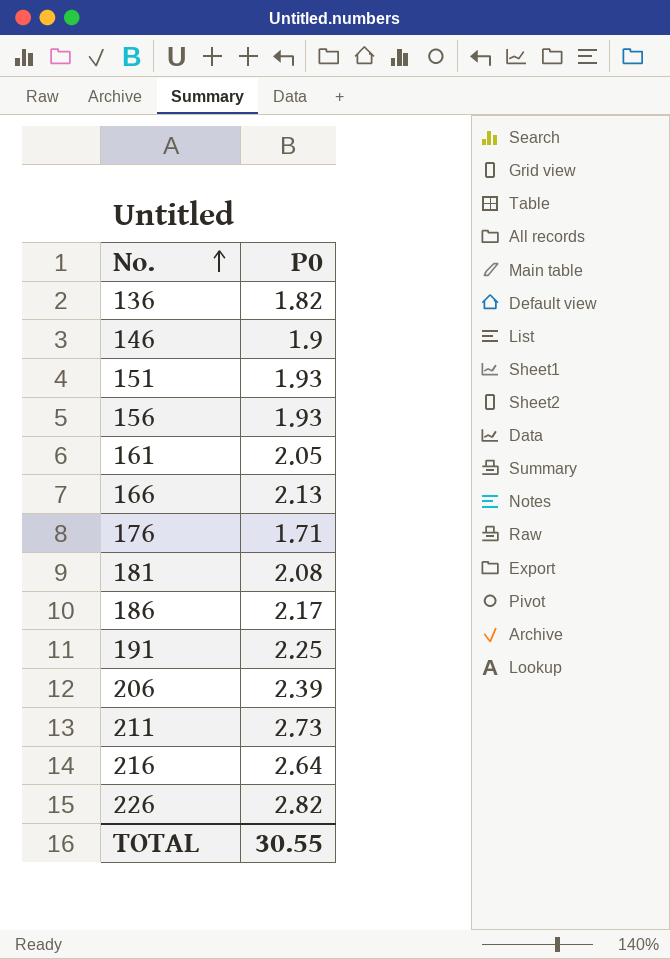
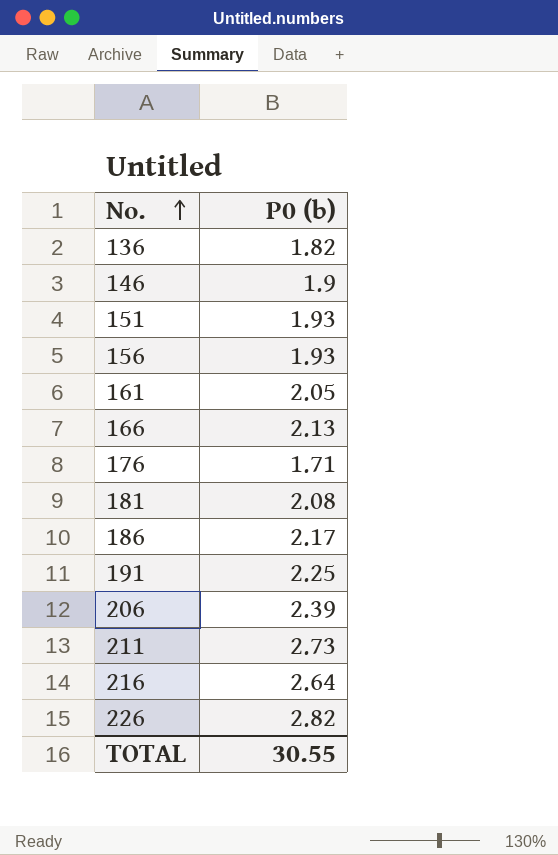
column name: P0 -> P0 (b)

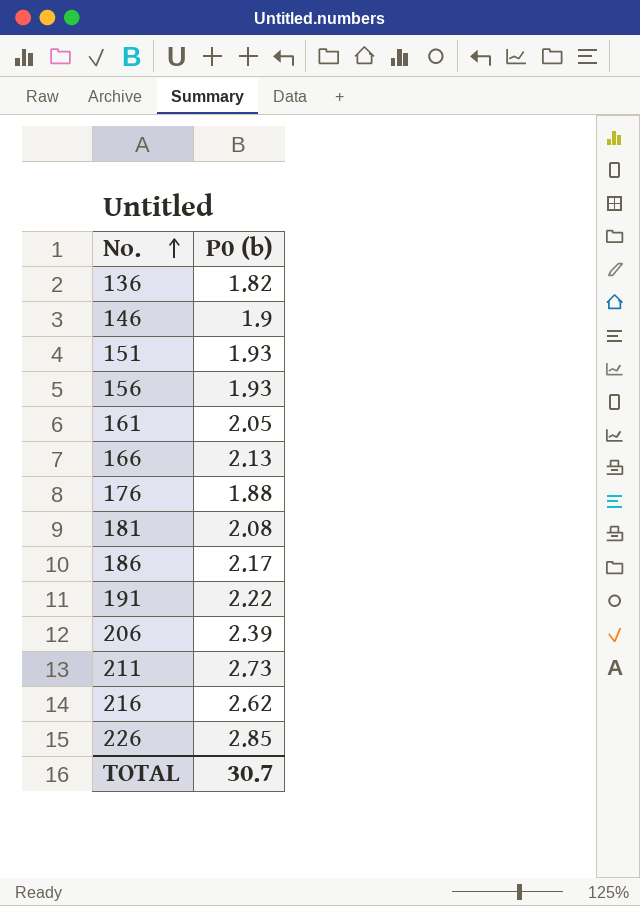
176 | P0 (b): 1.71 -> 1.88
191 | P0 (b): 2.25 -> 2.22
216 | P0 (b): 2.64 -> 2.62
226 | P0 (b): 2.82 -> 2.85
TOTAL | P0 (b): 30.55 -> 30.7

